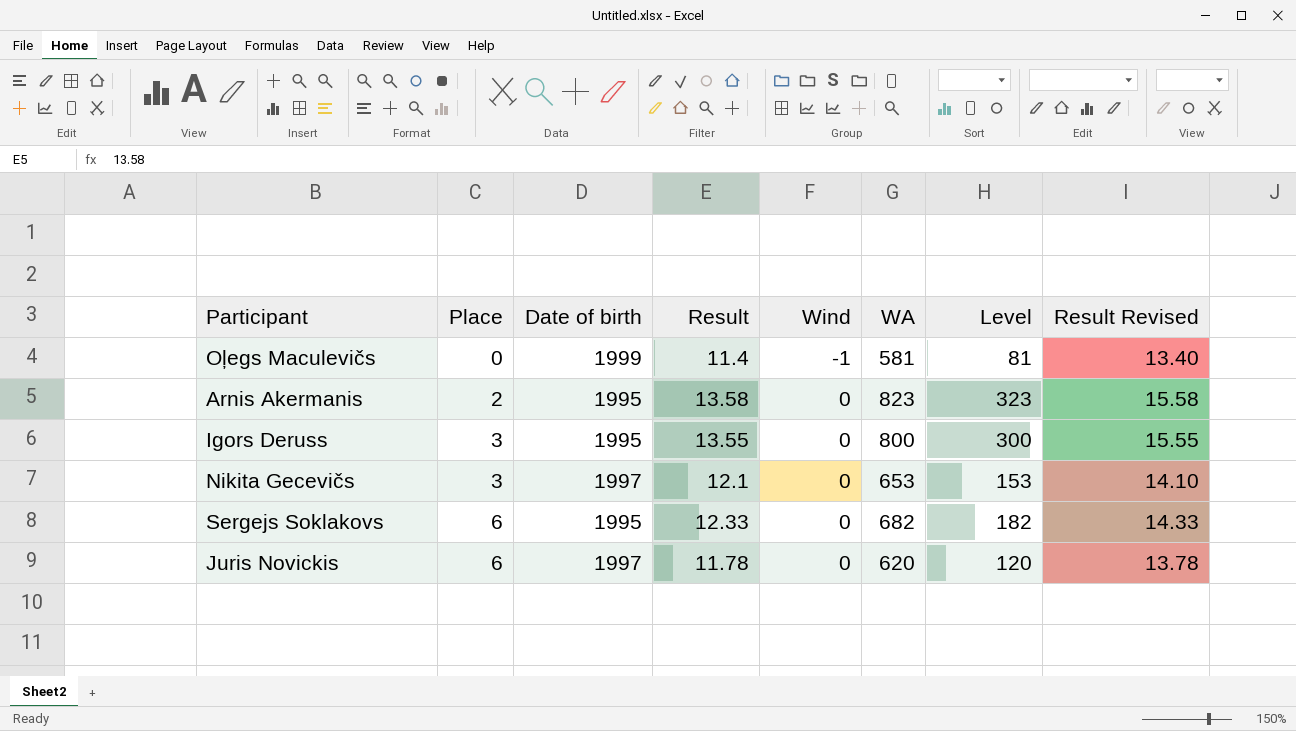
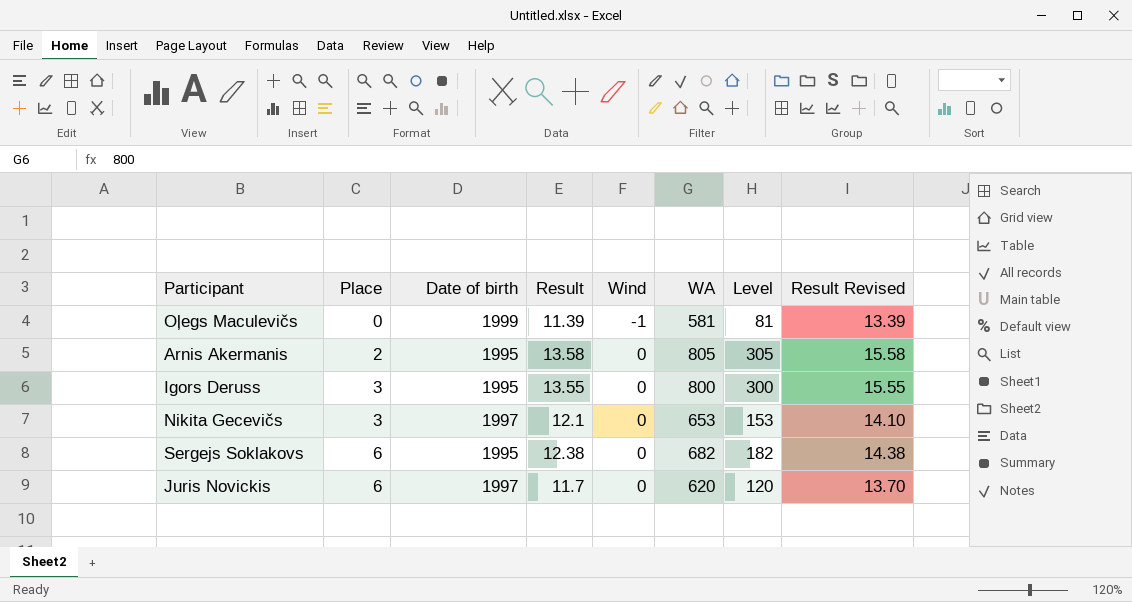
Oļegs Maculevičs | Result: 11.4 -> 11.39
Oļegs Maculevičs | Result Revised: 13.40 -> 13.39
Arnis Akermanis | WA: 823 -> 805
Arnis Akermanis | Level: 323 -> 305
Sergejs Soklakovs | Result: 12.33 -> 12.38
Sergejs Soklakovs | Result Revised: 14.33 -> 14.38
Juris Novickis | Result: 11.78 -> 11.7
Juris Novickis | Result Revised: 13.78 -> 13.70

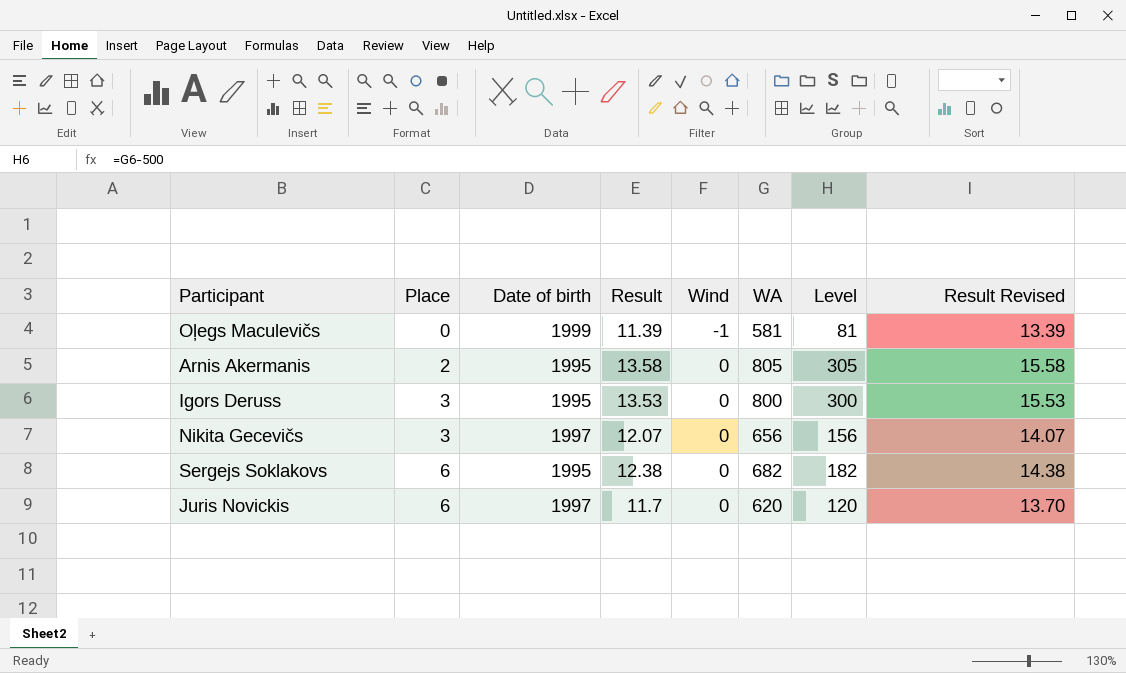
Igors Deruss | Result: 13.55 -> 13.53
Igors Deruss | Result Revised: 15.55 -> 15.53
Nikita Gecevičs | Result: 12.1 -> 12.07
Nikita Gecevičs | WA: 653 -> 656
Nikita Gecevičs | Level: 153 -> 156
Nikita Gecevičs | Result Revised: 14.10 -> 14.07

